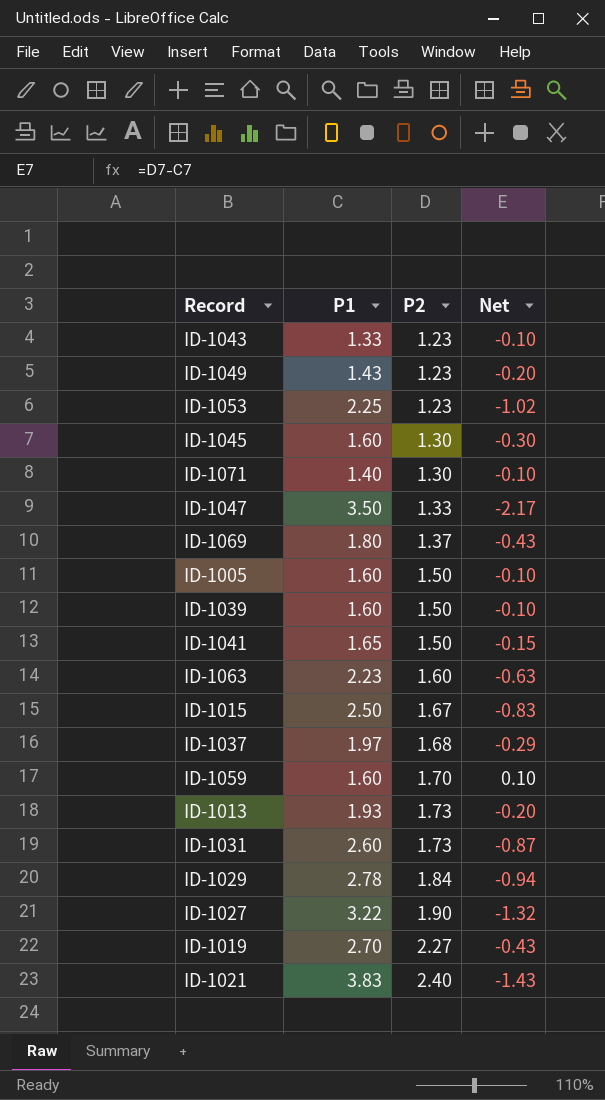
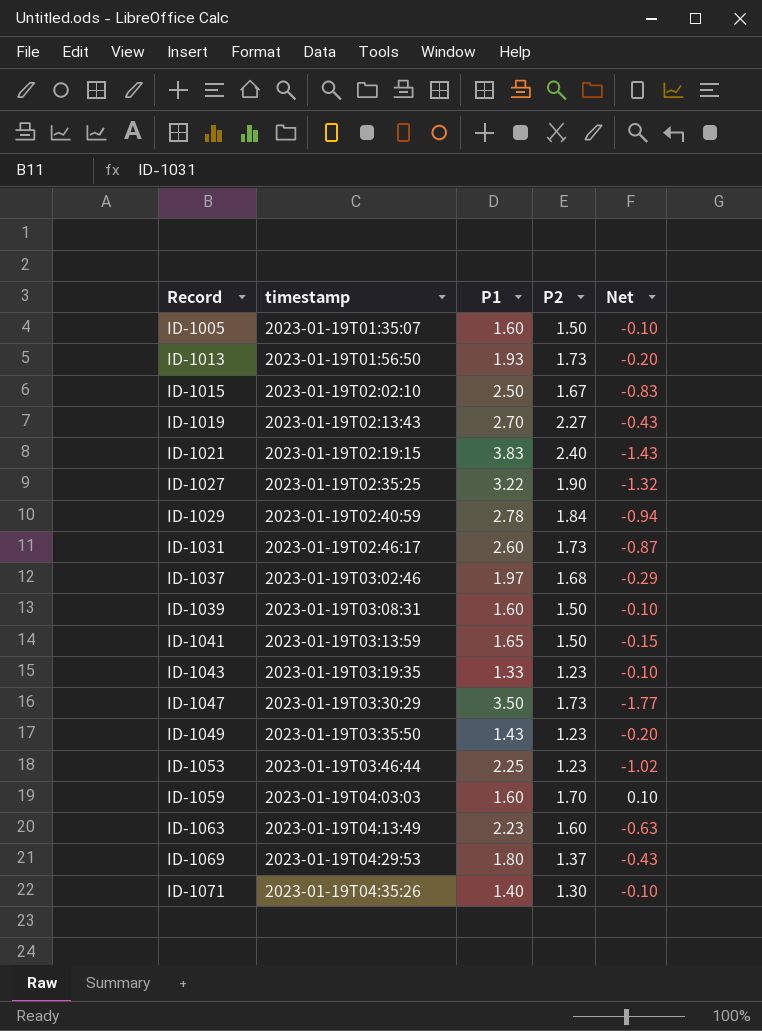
row order: P2 ascending -> Record ascending
column timestamp | position: none -> 2
row ID-1045: 1.60 | 1.30 | -0.30 -> none
ID-1047 | P2: 1.33 -> 1.73
ID-1047 | Net: -2.17 -> -1.77

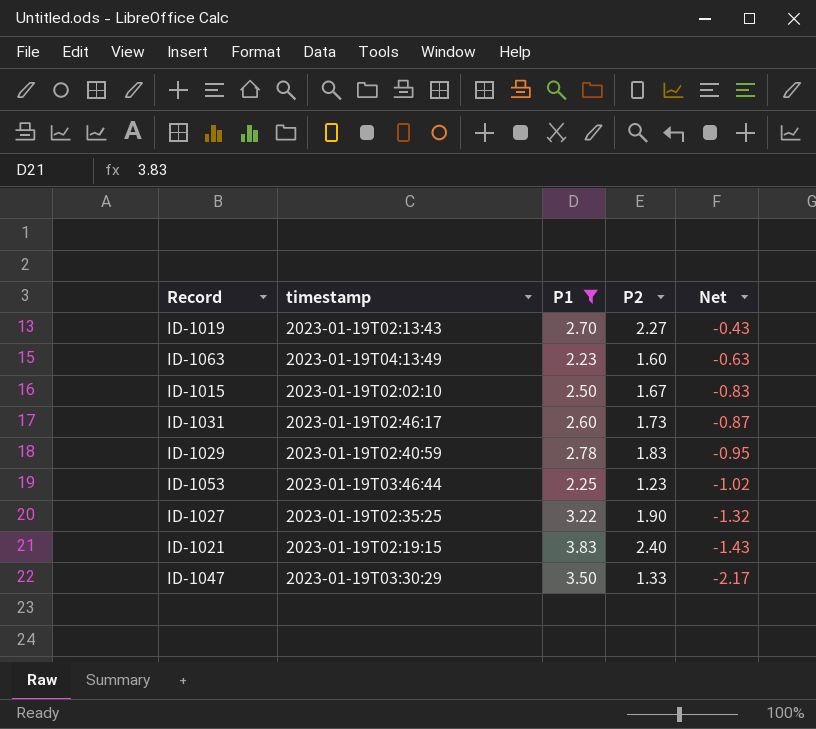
filter: none -> P1 >= 2.23
row order: Record ascending -> Net descending
ID-1029 | P2: 1.84 -> 1.83
ID-1029 | Net: -0.94 -> -0.95
ID-1047 | P2: 1.73 -> 1.33
ID-1047 | Net: -1.77 -> -2.17

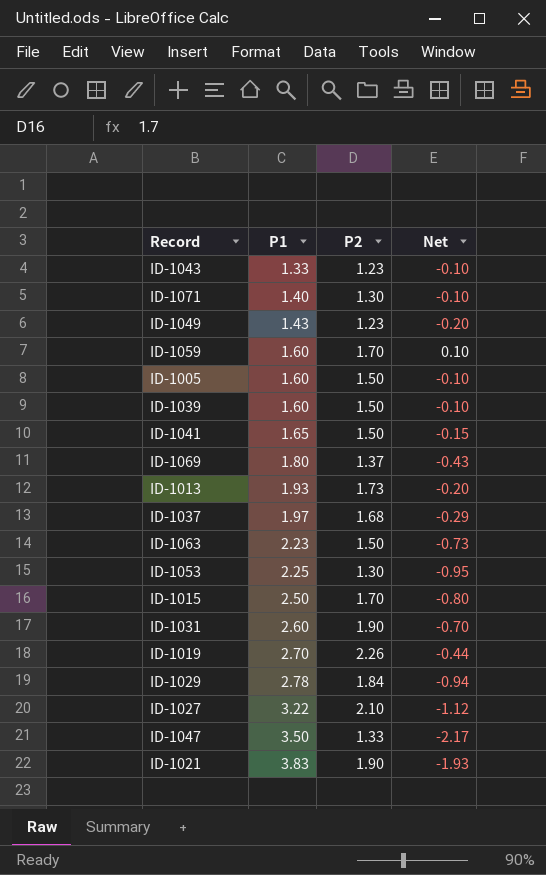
filter: P1 >= 2.23 -> none
row order: Net descending -> P1 ascending
column timestamp | position: 2 -> none
ID-1063 | P2: 1.60 -> 1.50
ID-1063 | Net: -0.63 -> -0.73
ID-1053 | P2: 1.23 -> 1.30
ID-1053 | Net: -1.02 -> -0.95
ID-1015 | P2: 1.67 -> 1.70
ID-1015 | Net: -0.83 -> -0.80
ID-1031 | P2: 1.73 -> 1.90
ID-1031 | Net: -0.87 -> -0.70
ID-1019 | P2: 2.27 -> 2.26
ID-1019 | Net: -0.43 -> -0.44
ID-1029 | P2: 1.83 -> 1.84
ID-1029 | Net: -0.95 -> -0.94
ID-1027 | P2: 1.90 -> 2.10
ID-1027 | Net: -1.32 -> -1.12
ID-1021 | P2: 2.40 -> 1.90
ID-1021 | Net: -1.43 -> -1.93

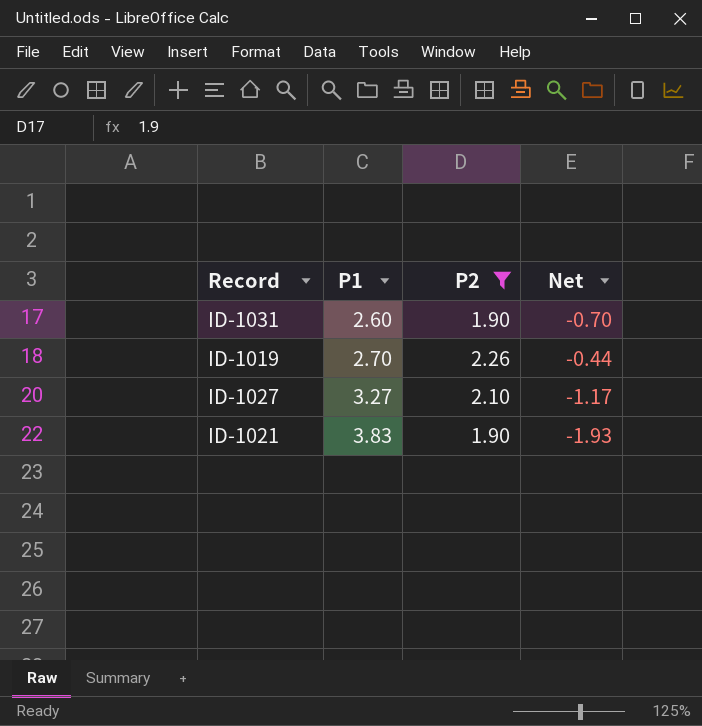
filter: none -> P2 >= 1.90
ID-1027 | P1: 3.22 -> 3.27
ID-1027 | Net: -1.12 -> -1.17

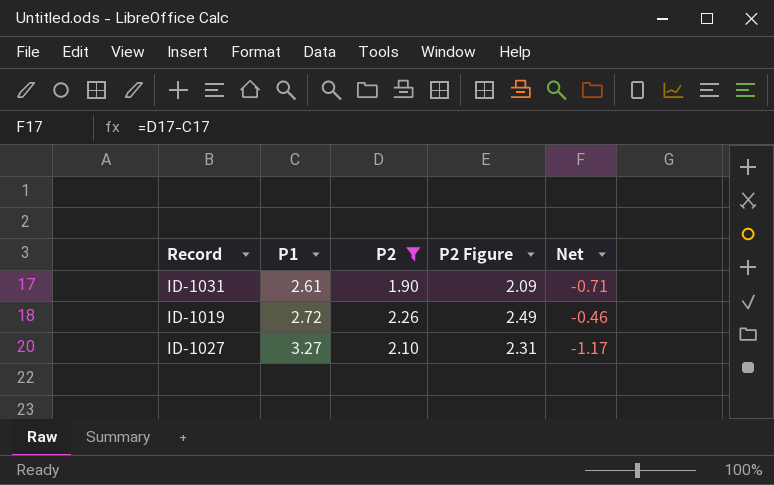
column P2 Figure | formula: none -> [P2] * 1.1
row ID-1021: 3.83 | 1.90 | -1.93 -> none
ID-1031 | P1: 2.60 -> 2.61
ID-1031 | Net: -0.70 -> -0.71
ID-1019 | P1: 2.70 -> 2.72
ID-1019 | Net: -0.44 -> -0.46

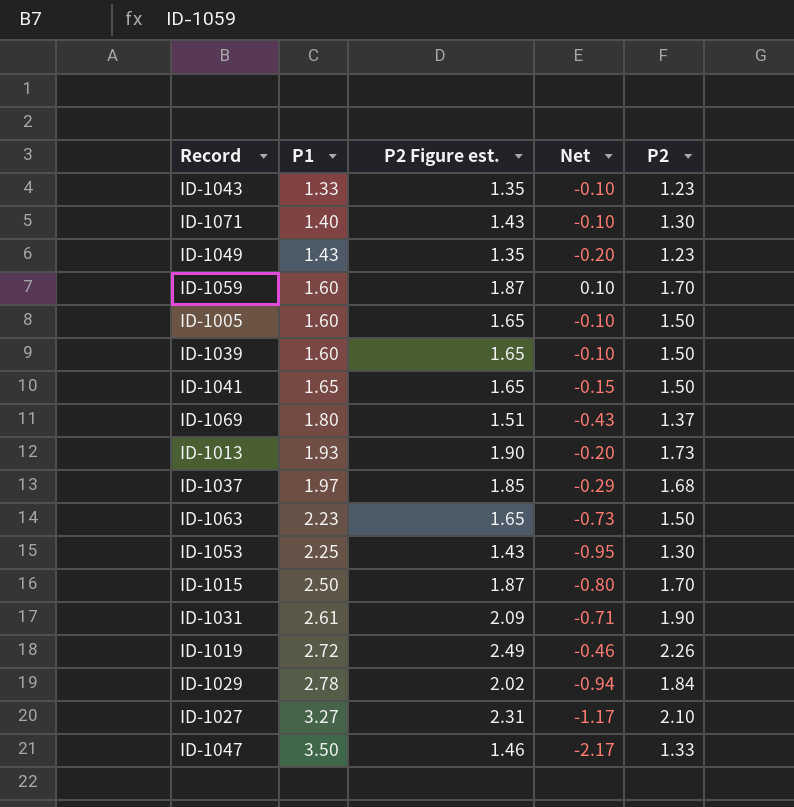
filter: P2 >= 1.90 -> none
column name: P2 Figure -> P2 Figure est.
column P2 | position: 3 -> 5

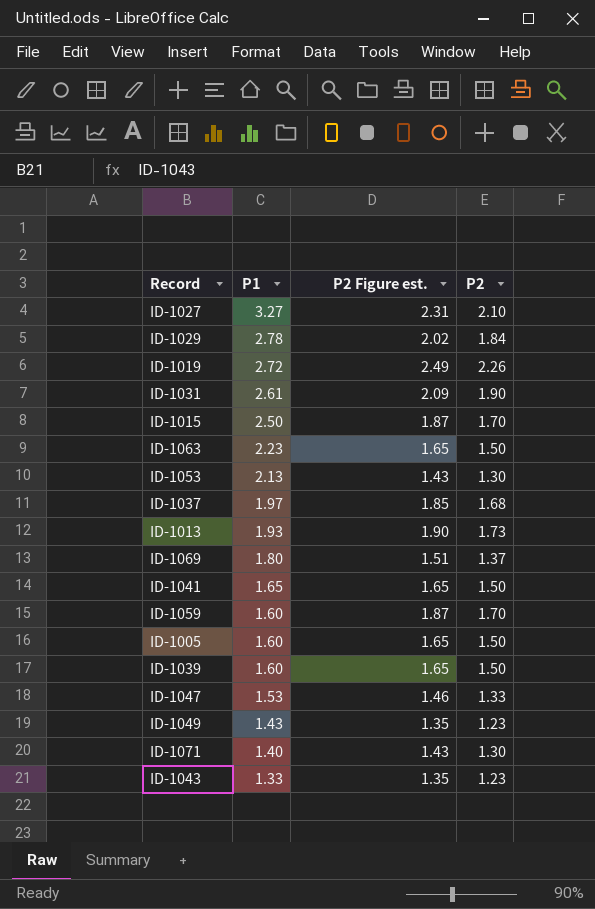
row order: P1 ascending -> P1 descending
column Net | formula: [P2] - [P1] -> none
ID-1053 | P1: 2.25 -> 2.13
ID-1047 | P1: 3.50 -> 1.53

